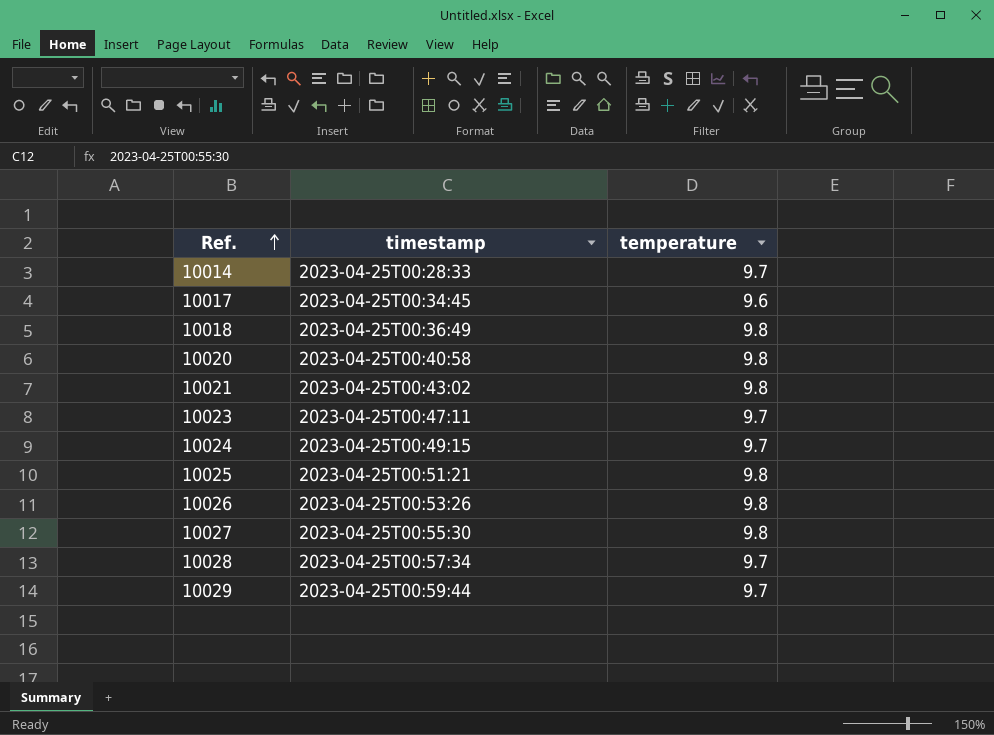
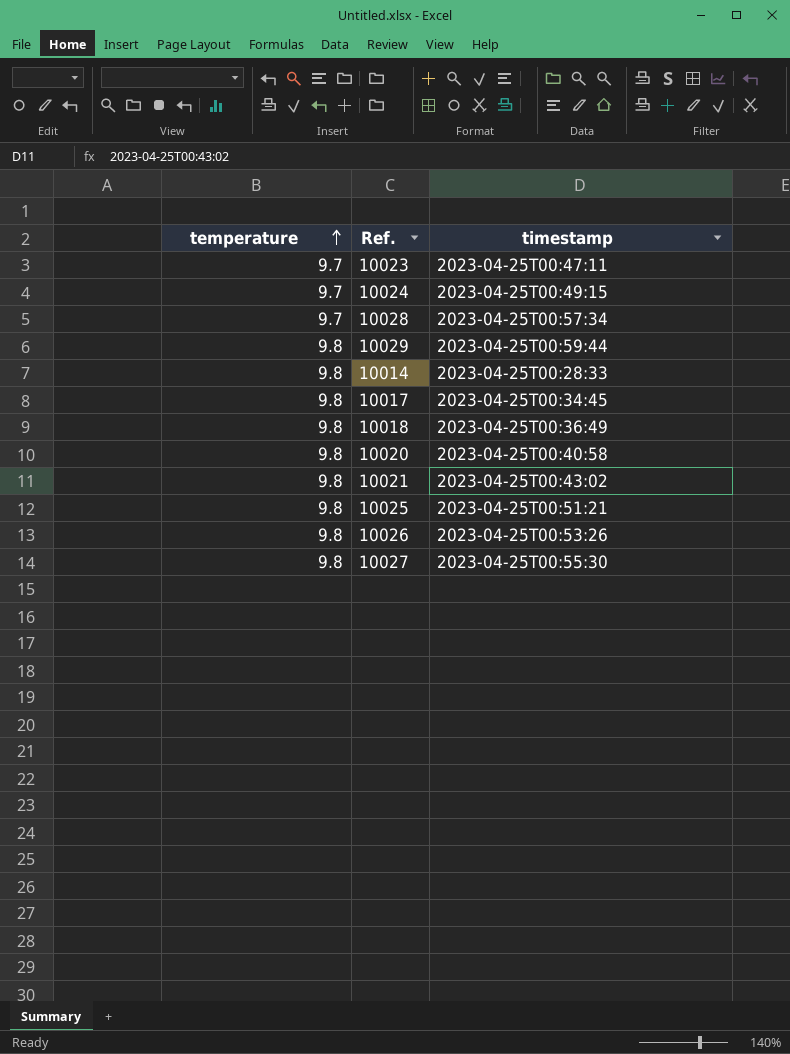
row order: Ref. ascending -> temperature ascending
column temperature | position: 3 -> 1
10029 | temperature: 9.7 -> 9.8
10014 | temperature: 9.7 -> 9.8
10017 | temperature: 9.6 -> 9.8

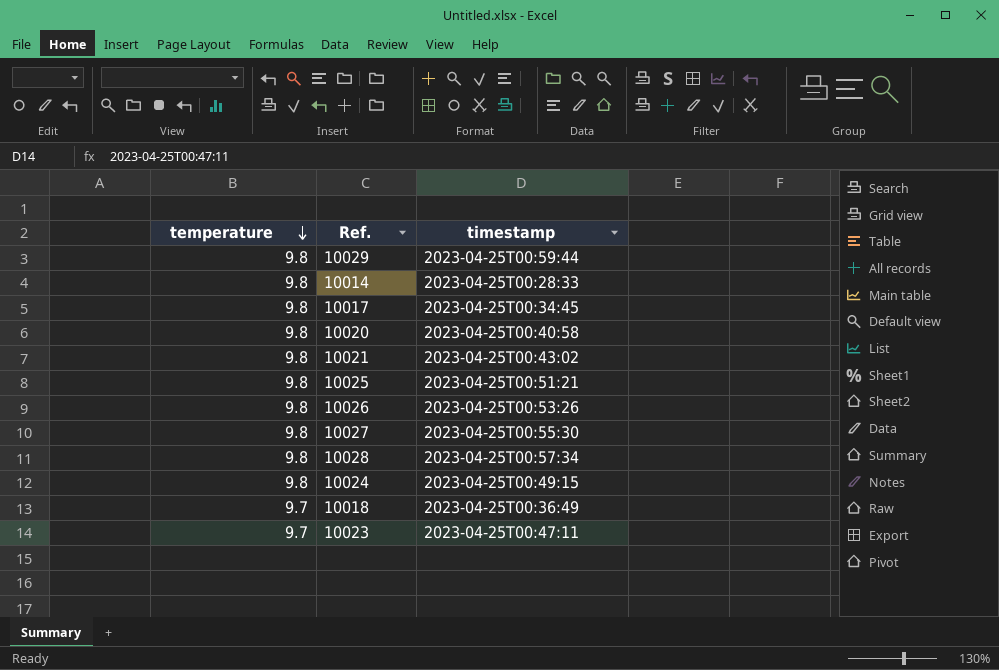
row order: temperature ascending -> temperature descending
10028 | temperature: 9.7 -> 9.8
10024 | temperature: 9.7 -> 9.8
10018 | temperature: 9.8 -> 9.7

